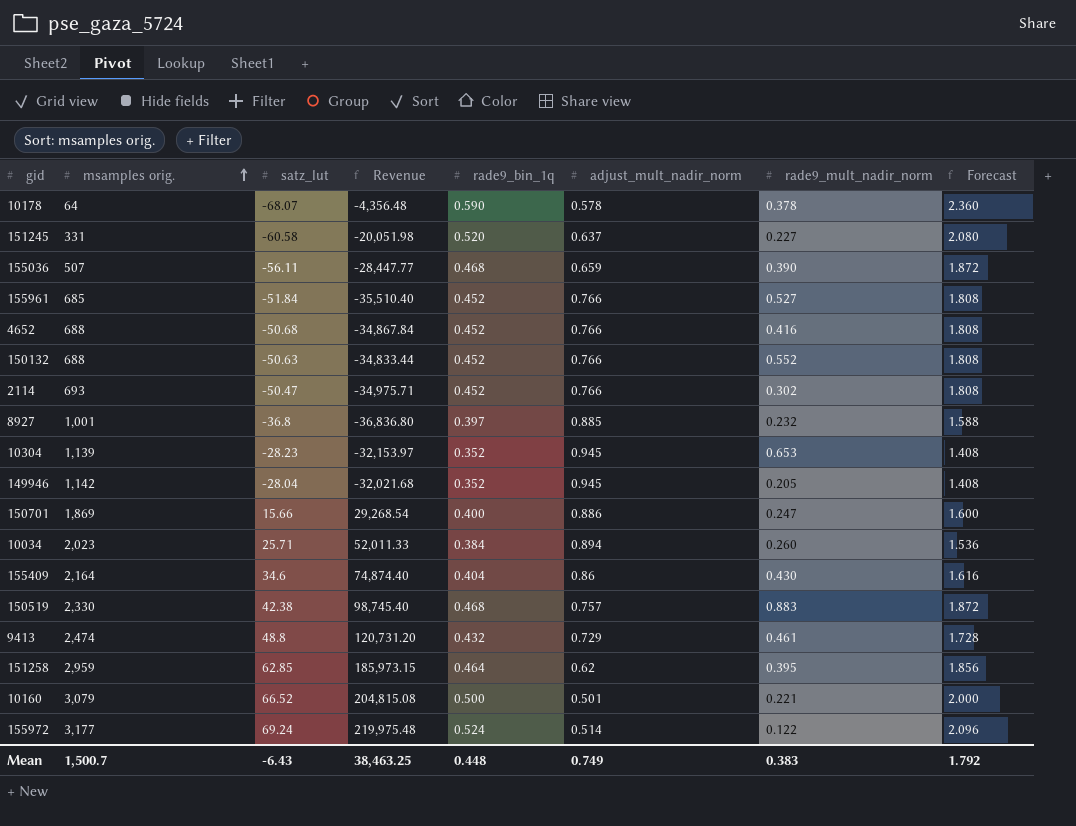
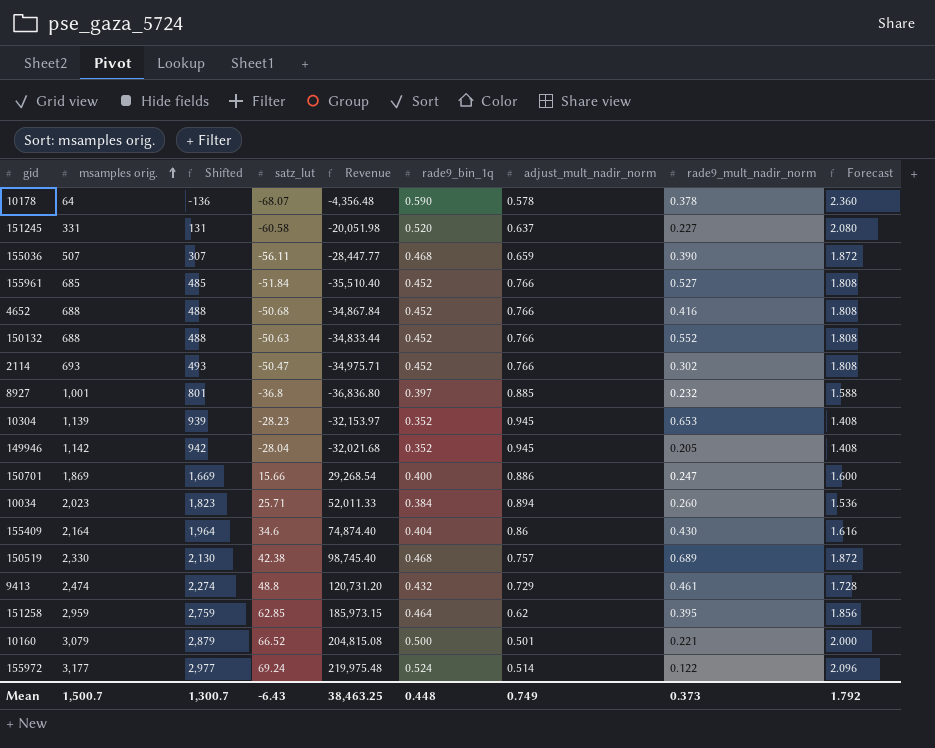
column Shifted | formula: none -> [msamples orig.] - 200
150519 | rade9_mult_nadir_norm: 0.883 -> 0.689
Mean | rade9_mult_nadir_norm: 0.383 -> 0.373

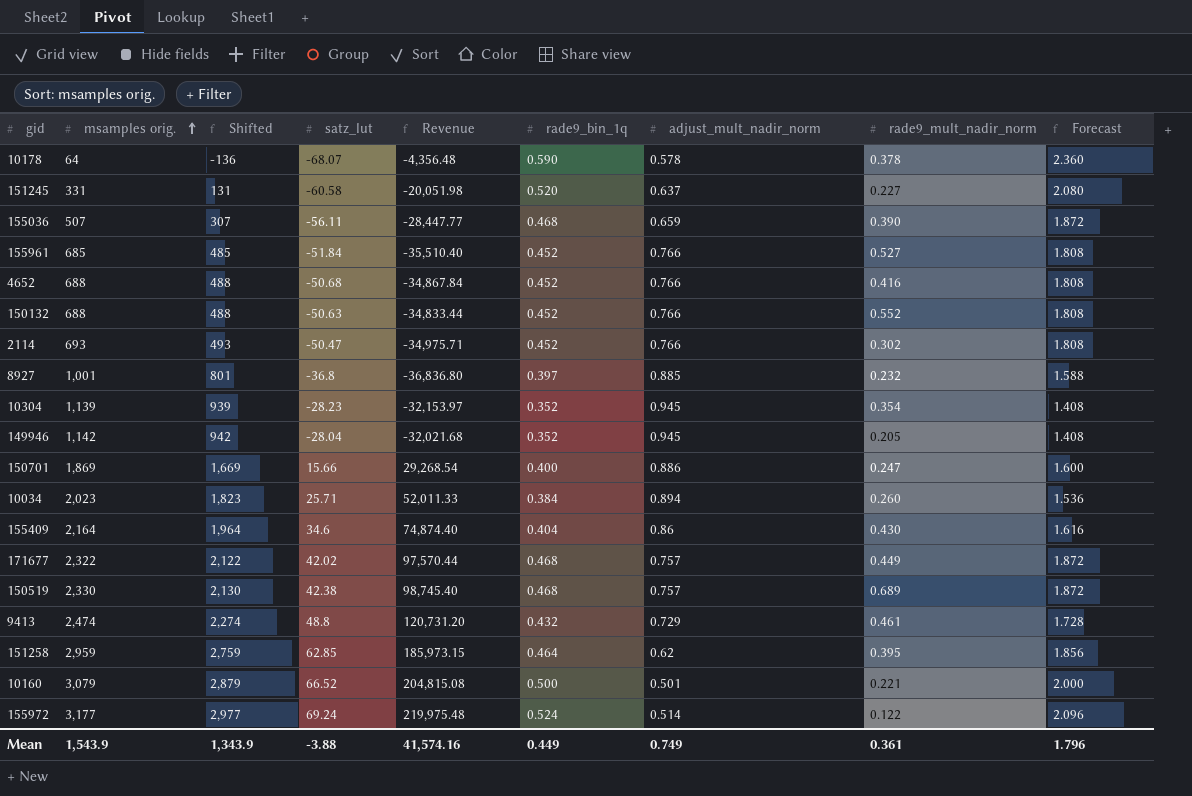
10304 | rade9_mult_nadir_norm: 0.653 -> 0.354
row 171677: none -> 2,322 | 2,122 | 42.02 | 97,570.44 | 0.468 | 0.757 | 0.449 | 1.872
Mean | msamples orig.: 1,500.7 -> 1,543.9
Mean | Shifted: 1,300.7 -> 1,343.9
Mean | satz_lut: -6.43 -> -3.88
Mean | Revenue: 38,463.25 -> 41,574.16
Mean | rade9_bin_1q: 0.448 -> 0.449
Mean | rade9_mult_nadir_norm: 0.373 -> 0.361
Mean | Forecast: 1.792 -> 1.796

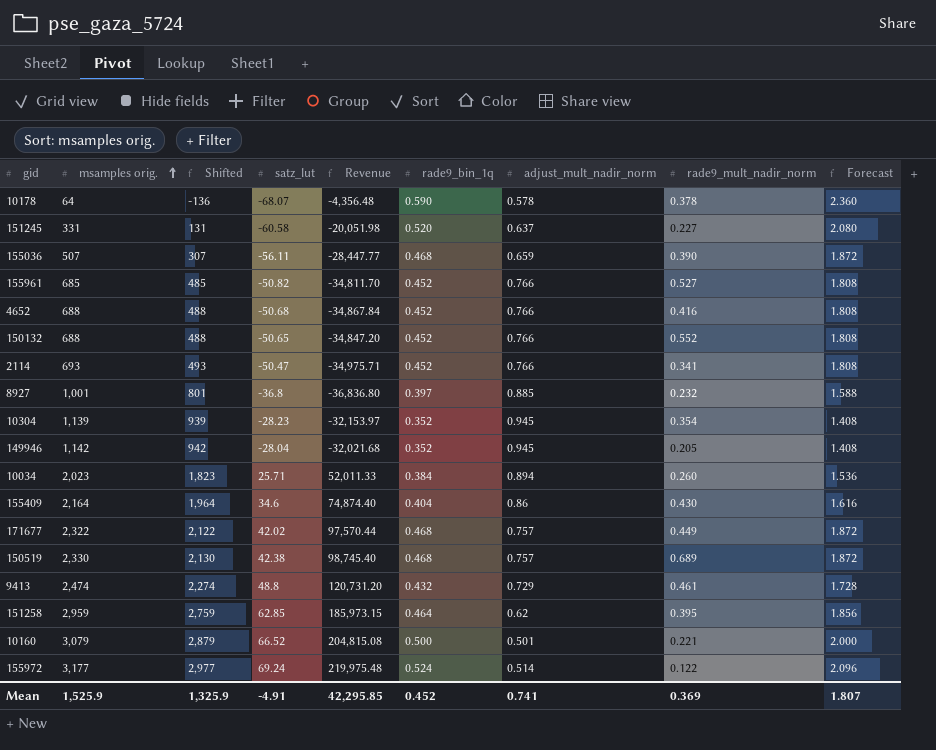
row 150701: 1,869 | 1,669 | 15.66 | 29,268.54 | 0.400 | 0.886 | 0.247 | 1.600 -> none
155961 | satz_lut: -51.84 -> -50.82
155961 | Revenue: -35,510.40 -> -34,811.70
150132 | satz_lut: -50.63 -> -50.65
150132 | Revenue: -34,833.44 -> -34,847.20
2114 | rade9_mult_nadir_norm: 0.302 -> 0.341
Mean | msamples orig.: 1,543.9 -> 1,525.9
Mean | Shifted: 1,343.9 -> 1,325.9
Mean | satz_lut: -3.88 -> -4.91
Mean | Revenue: 41,574.16 -> 42,295.85
Mean | rade9_bin_1q: 0.449 -> 0.452
Mean | adjust_mult_nadir_norm: 0.749 -> 0.741
Mean | rade9_mult_nadir_norm: 0.361 -> 0.369
Mean | Forecast: 1.796 -> 1.807

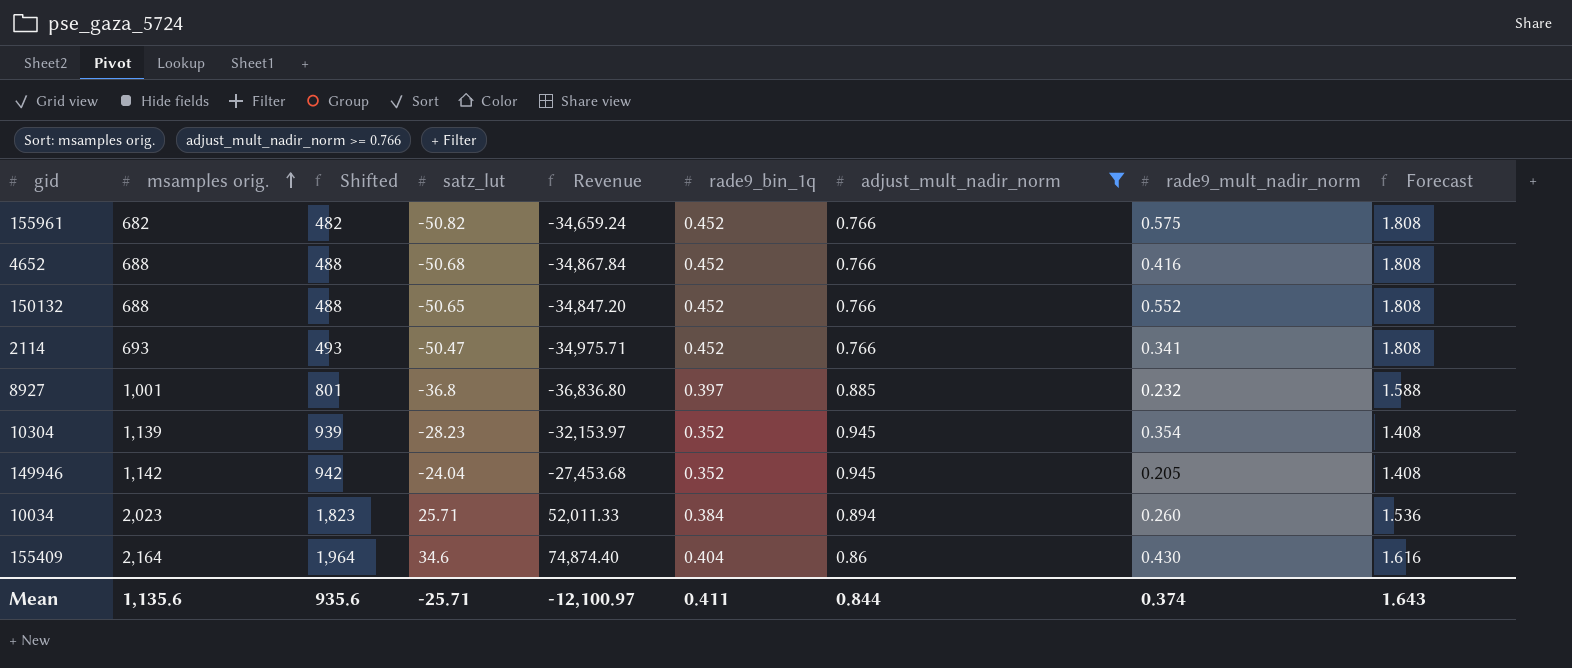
filter: none -> adjust_mult_nadir_norm >= 0.766
155961 | msamples orig.: 685 -> 682
155961 | Shifted: 485 -> 482
155961 | Revenue: -34,811.70 -> -34,659.24
155961 | rade9_mult_nadir_norm: 0.527 -> 0.575
149946 | satz_lut: -28.04 -> -24.04
149946 | Revenue: -32,021.68 -> -27,453.68
Mean | msamples orig.: 1,525.9 -> 1,135.6
Mean | Shifted: 1,325.9 -> 935.6
Mean | satz_lut: -4.91 -> -25.71
Mean | Revenue: 42,295.85 -> -12,100.97
Mean | rade9_bin_1q: 0.452 -> 0.411
Mean | adjust_mult_nadir_norm: 0.741 -> 0.844
Mean | rade9_mult_nadir_norm: 0.369 -> 0.374
Mean | Forecast: 1.807 -> 1.643

